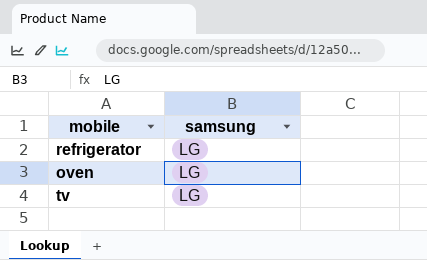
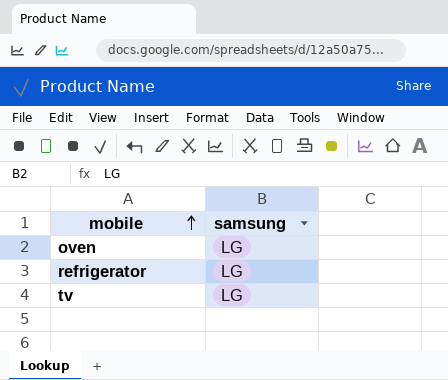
row order: none -> mobile ascending

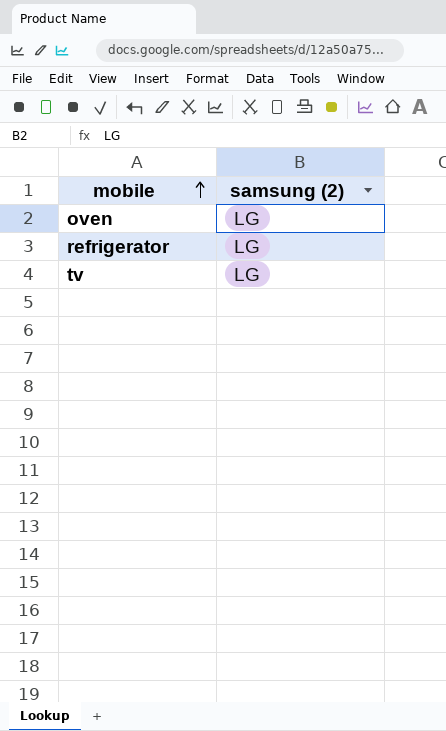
column name: samsung -> samsung (2)

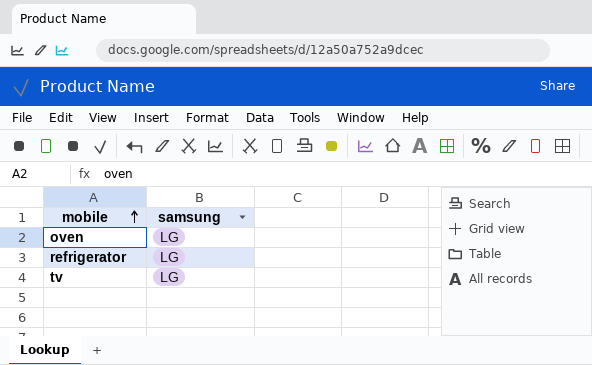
column name: samsung (2) -> samsung

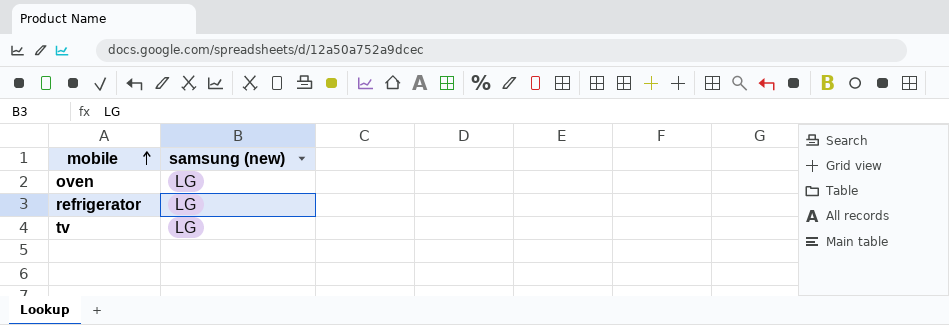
column name: samsung -> samsung (new)

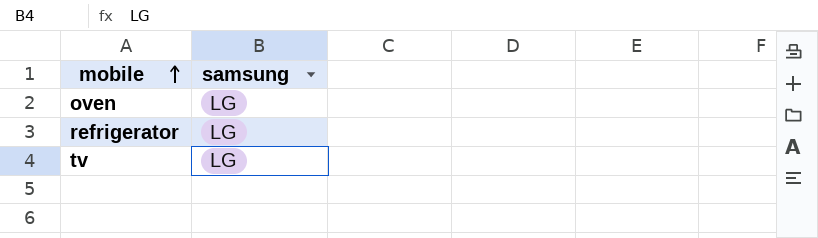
column name: samsung (new) -> samsung

